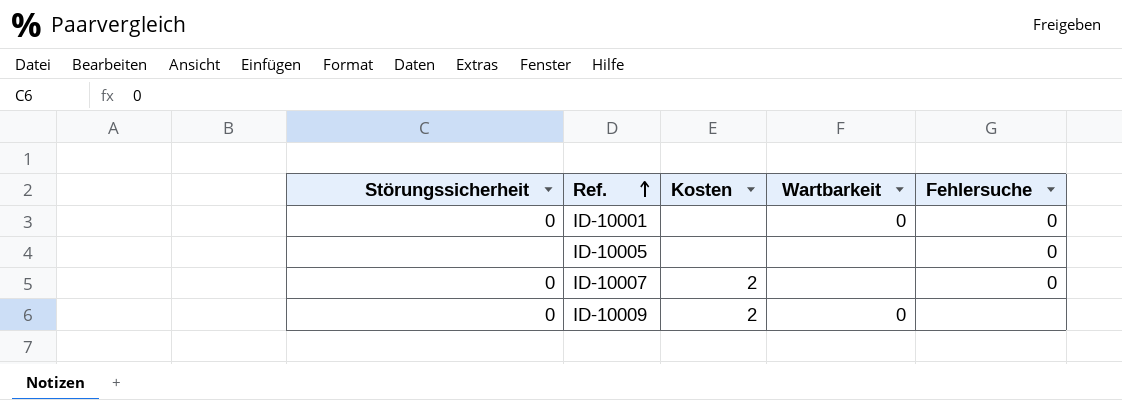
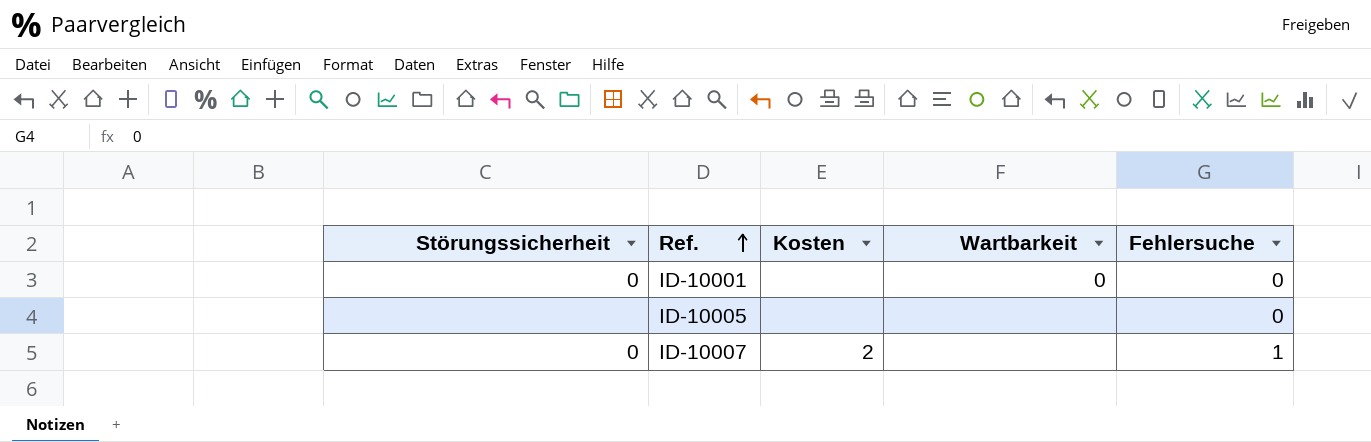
row ID-10009: 0 | 2 | 0 | none -> none
ID-10007 | Fehlersuche: 0 -> 1

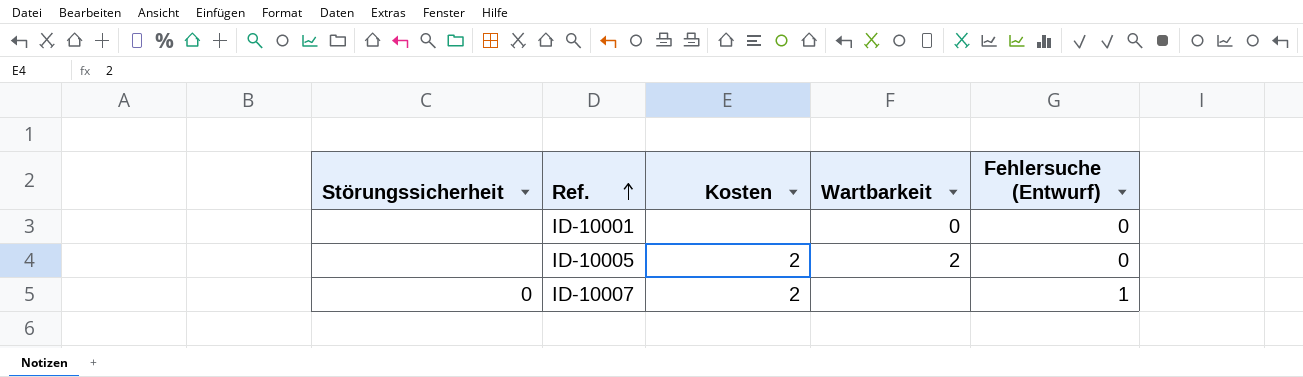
column name: Fehlersuche -> Fehlersuche (Entwurf)
ID-10001 | Störungssicherheit: 0 -> none
ID-10005 | Kosten: none -> 2
ID-10005 | Wartbarkeit: none -> 2

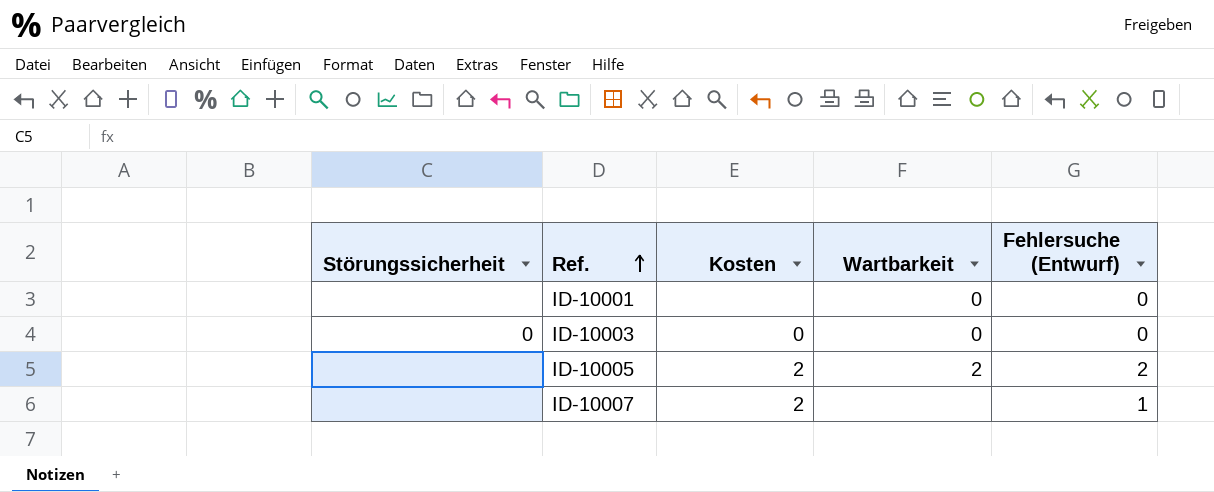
row ID-10003: none -> 0 | 0 | 0 | 0
ID-10005 | Fehlersuche (Entwurf): 0 -> 2
ID-10007 | Störungssicherheit: 0 -> none

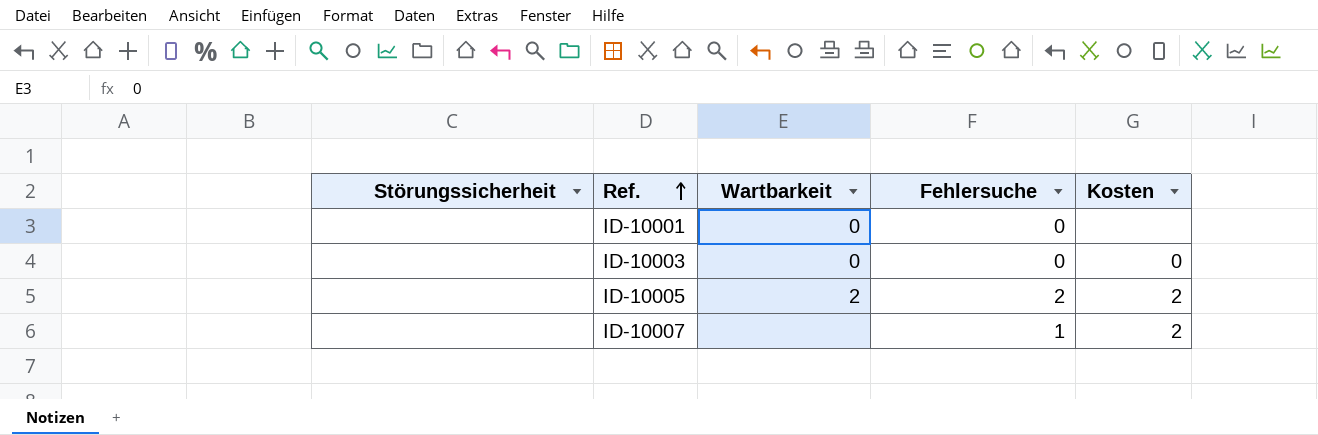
column name: Fehlersuche (Entwurf) -> Fehlersuche
column Kosten | position: 3 -> 5
ID-10003 | Störungssicherheit: 0 -> none

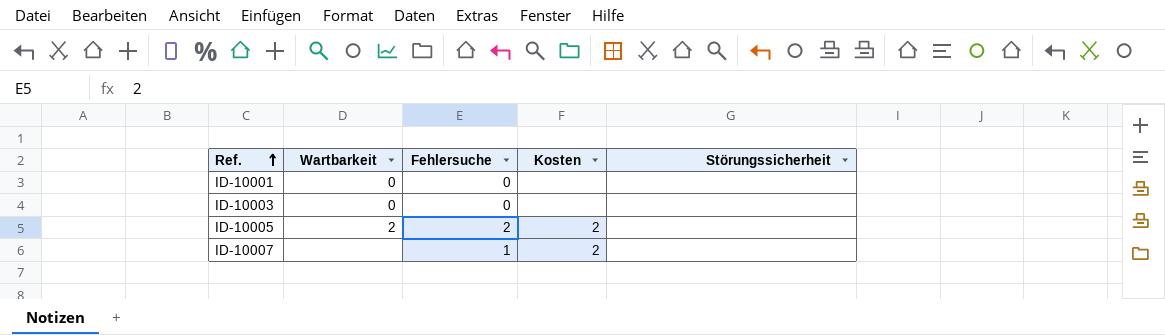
column Störungssicherheit | position: 1 -> 5
ID-10003 | Kosten: 0 -> none

